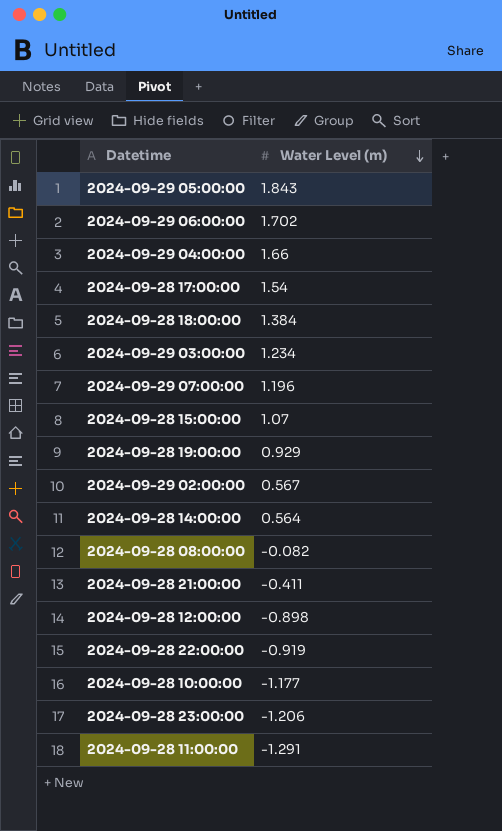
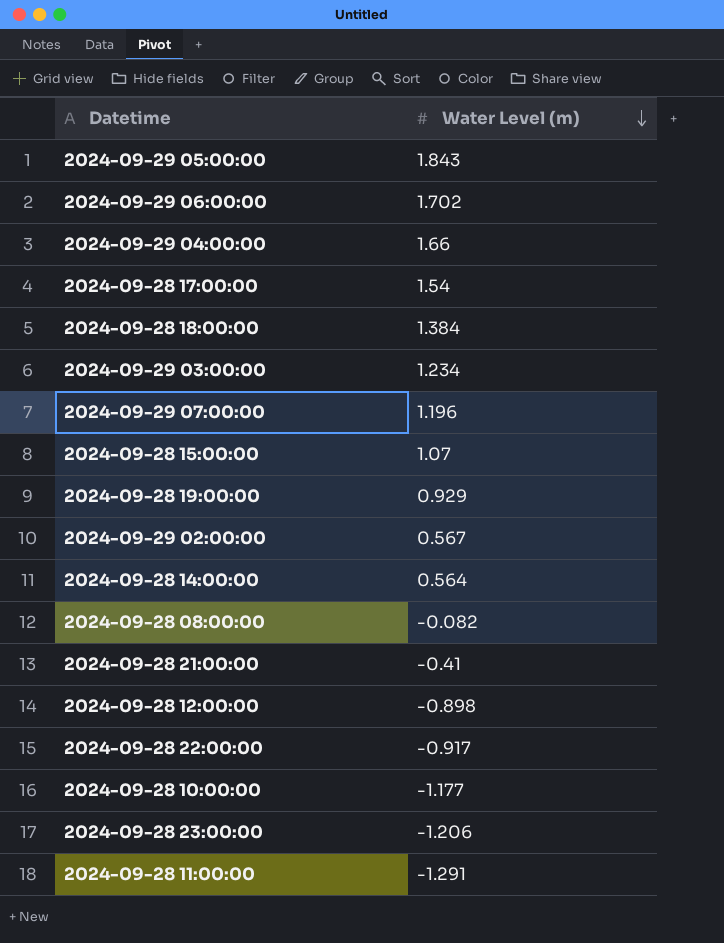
2024-09-28 21:00:00 | Water Level (m): -0.411 -> -0.41
2024-09-28 22:00:00 | Water Level (m): -0.919 -> -0.917

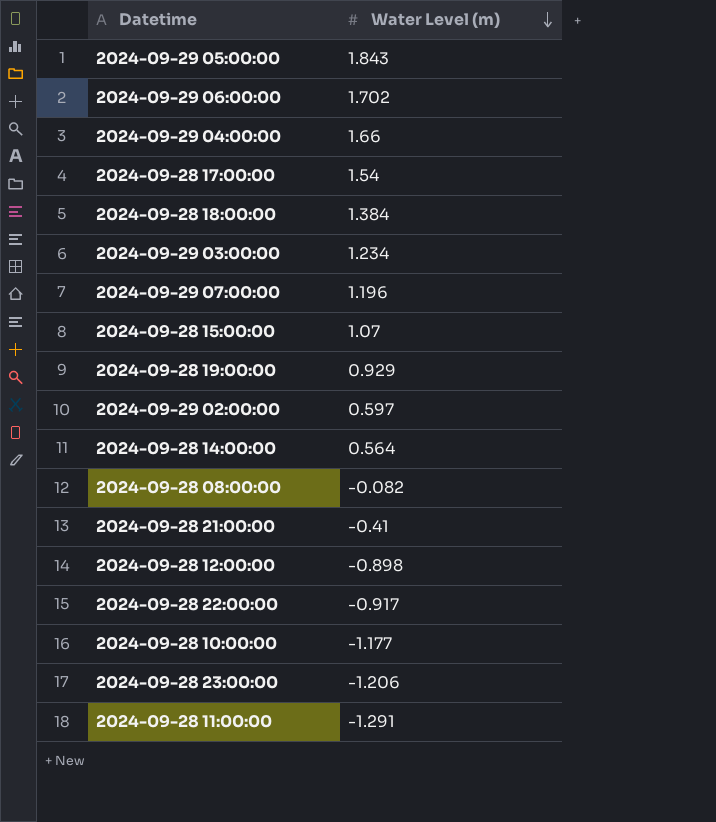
2024-09-29 02:00:00 | Water Level (m): 0.567 -> 0.597

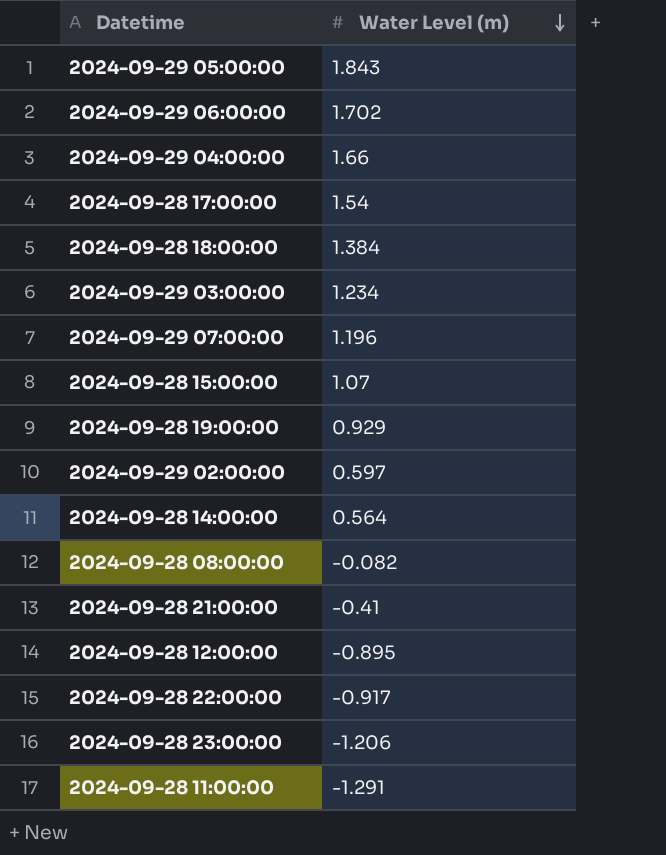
row 2024-09-28 10:00:00: -1.177 -> none
2024-09-28 12:00:00 | Water Level (m): -0.898 -> -0.895

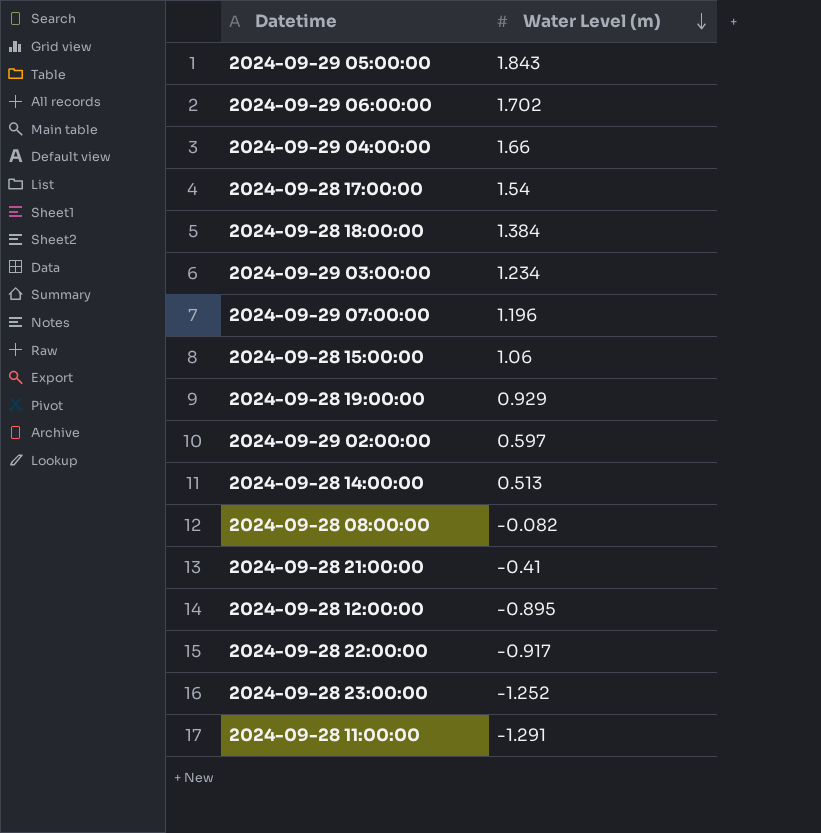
2024-09-28 15:00:00 | Water Level (m): 1.07 -> 1.06
2024-09-28 14:00:00 | Water Level (m): 0.564 -> 0.513
2024-09-28 23:00:00 | Water Level (m): -1.206 -> -1.252

